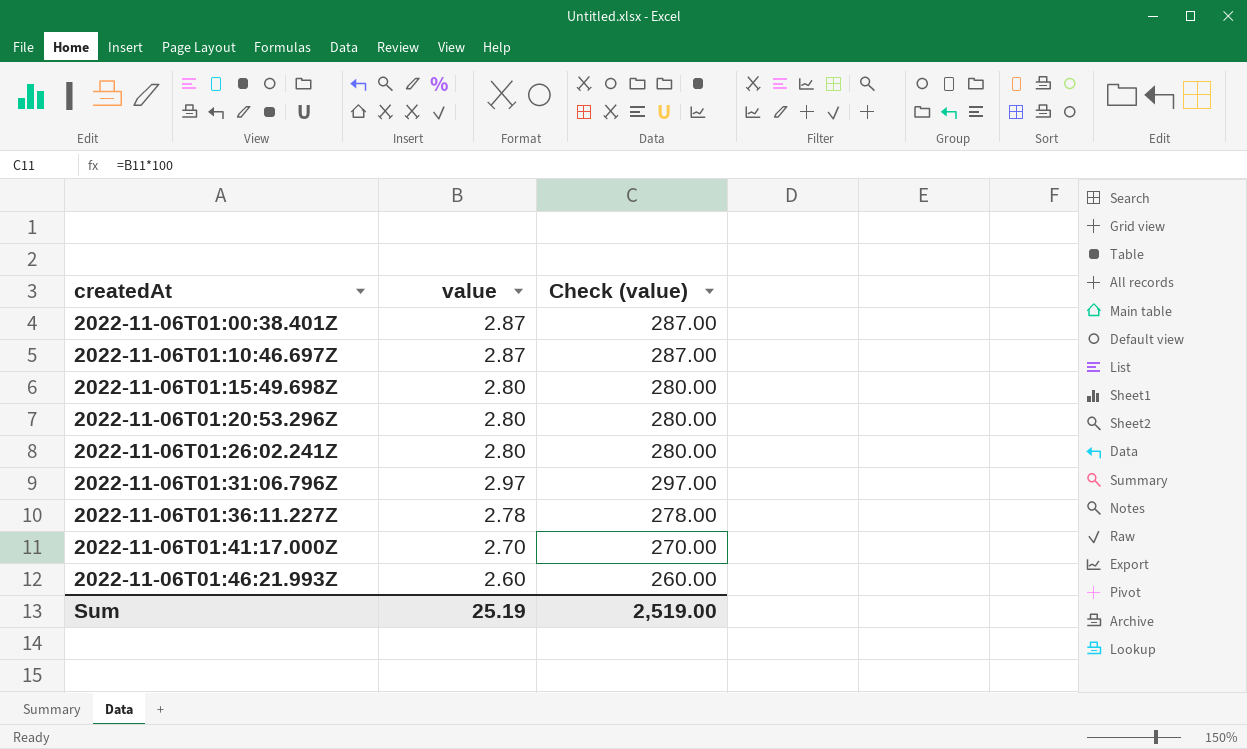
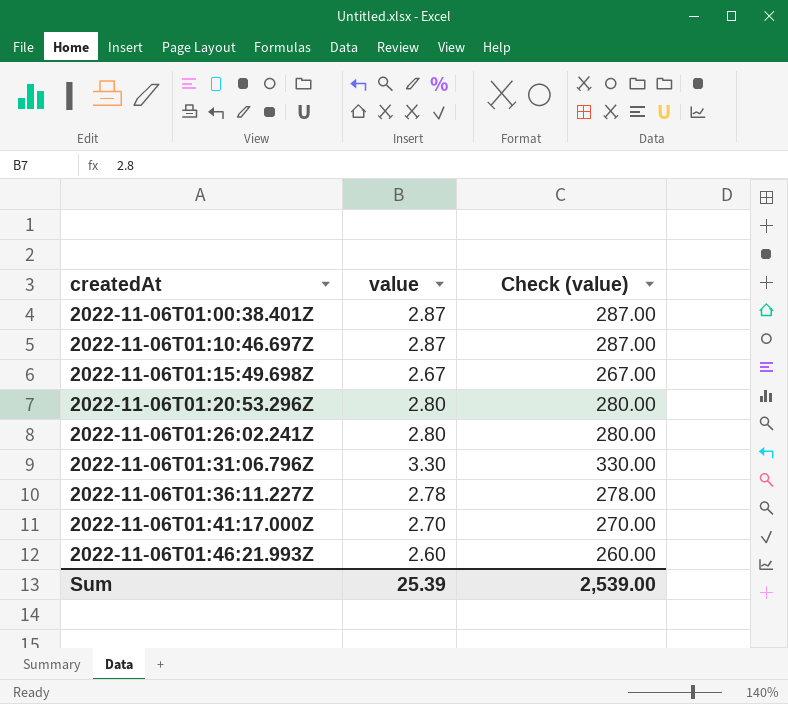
2022-11-06T01:15:49.698Z | value: 2.80 -> 2.67
2022-11-06T01:15:49.698Z | Check (value): 280.00 -> 267.00
2022-11-06T01:31:06.796Z | value: 2.97 -> 3.30
2022-11-06T01:31:06.796Z | Check (value): 297.00 -> 330.00
Sum | value: 25.19 -> 25.39
Sum | Check (value): 2,519.00 -> 2,539.00

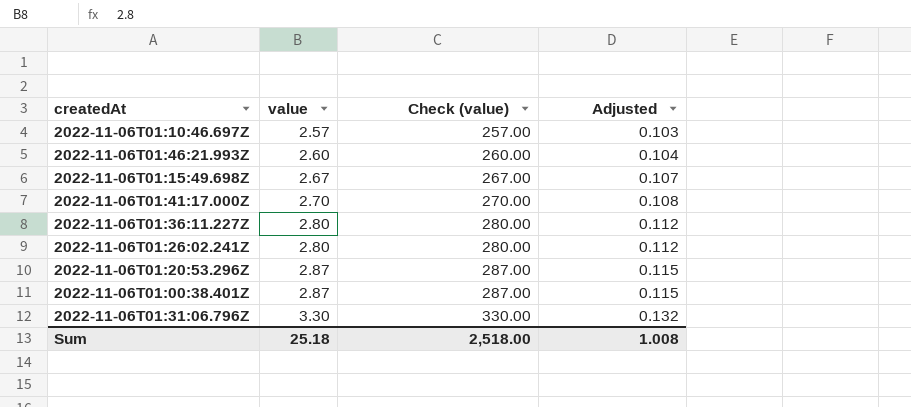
row order: createdAt ascending -> value ascending
column Adjusted | formula: none -> [value] * 0.04
2022-11-06T01:10:46.697Z | value: 2.87 -> 2.57
2022-11-06T01:10:46.697Z | Check (value): 287.00 -> 257.00
2022-11-06T01:36:11.227Z | value: 2.78 -> 2.80
2022-11-06T01:36:11.227Z | Check (value): 278.00 -> 280.00
2022-11-06T01:20:53.296Z | value: 2.80 -> 2.87
2022-11-06T01:20:53.296Z | Check (value): 280.00 -> 287.00
Sum | value: 25.39 -> 25.18
Sum | Check (value): 2,539.00 -> 2,518.00

